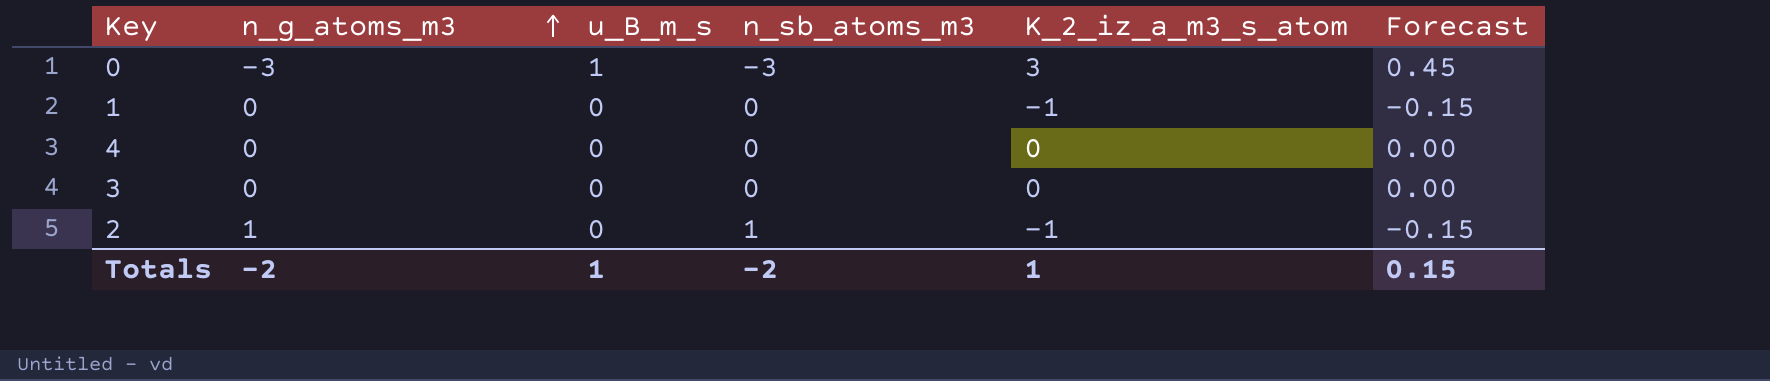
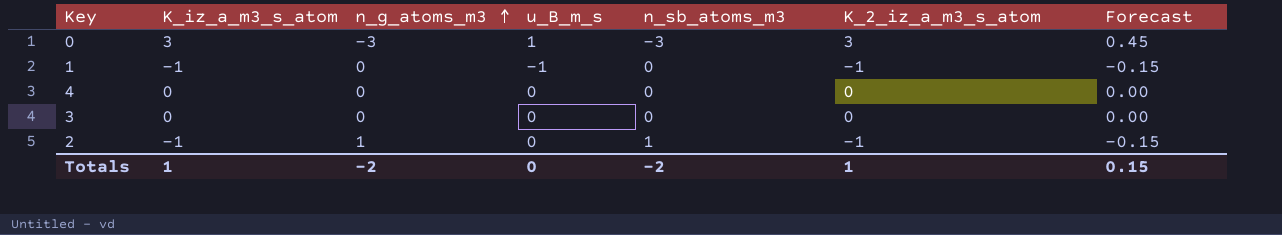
column K_iz_a_m3_s_atom | position: none -> 2
1 | u_B_m_s: 0 -> -1
Totals | u_B_m_s: 1 -> 0

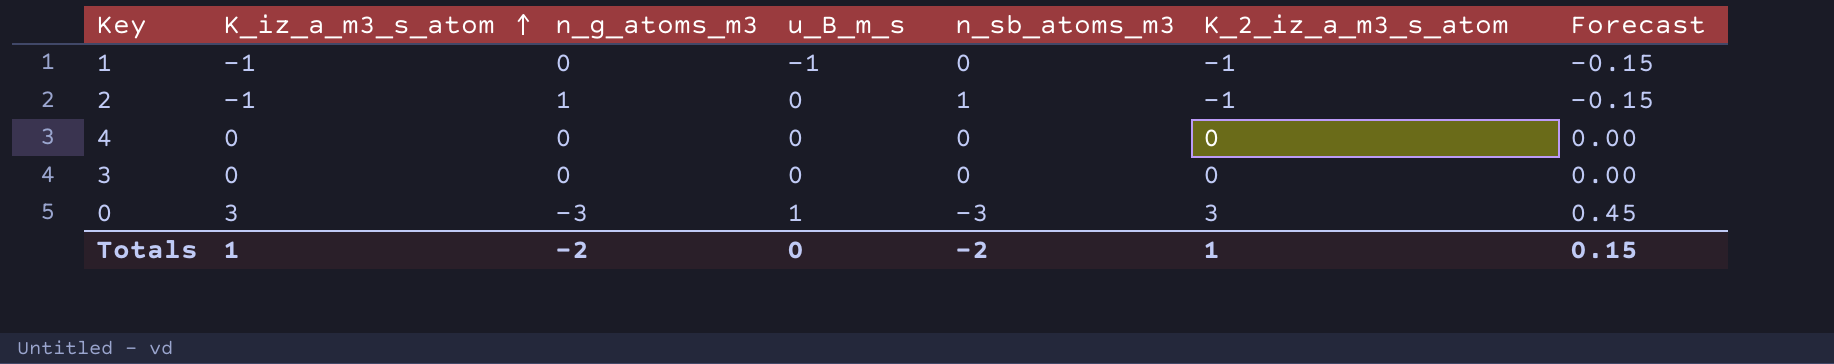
row order: n_g_atoms_m3 ascending -> K_iz_a_m3_s_atom ascending

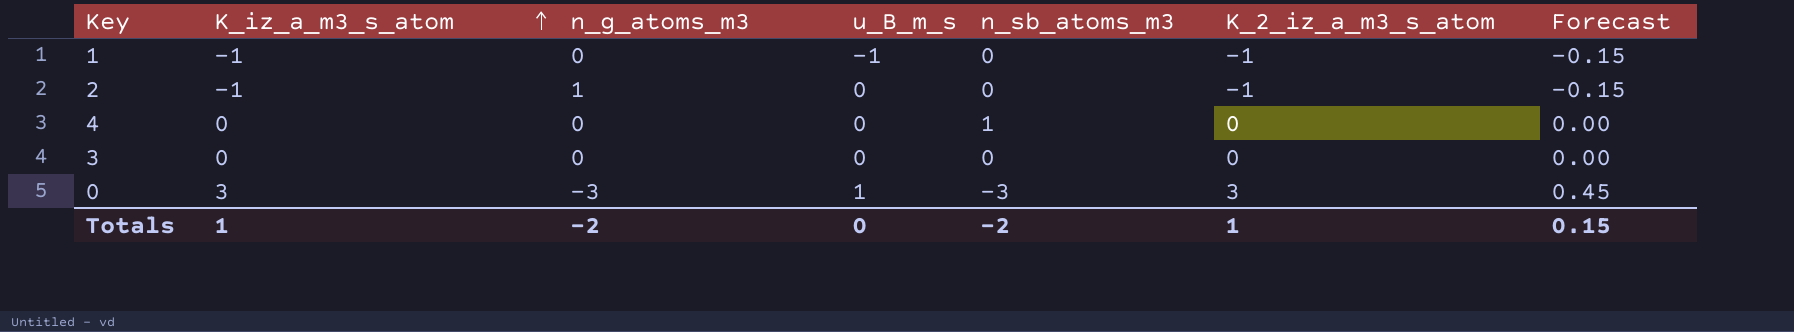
2 | n_sb_atoms_m3: 1 -> 0
4 | n_sb_atoms_m3: 0 -> 1

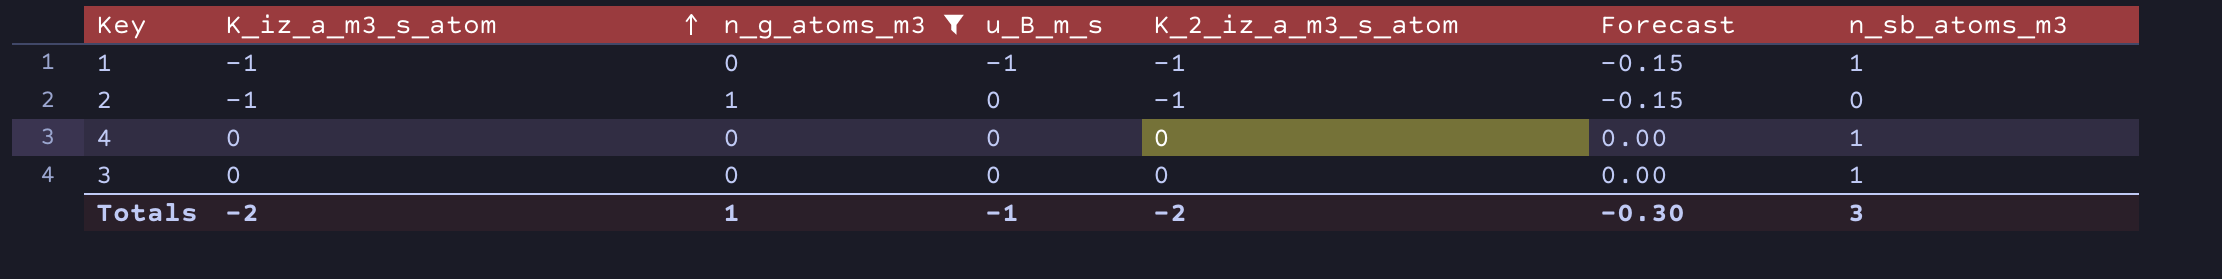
filter: none -> n_g_atoms_m3 != -3
column n_sb_atoms_m3 | position: 5 -> 7
1 | n_sb_atoms_m3: 0 -> 1
3 | n_sb_atoms_m3: 0 -> 1
Totals | K_iz_a_m3_s_atom: 1 -> -2
Totals | n_g_atoms_m3: -2 -> 1
Totals | u_B_m_s: 0 -> -1
Totals | K_2_iz_a_m3_s_atom: 1 -> -2
Totals | Forecast: 0.15 -> -0.30
Totals | n_sb_atoms_m3: -2 -> 3

